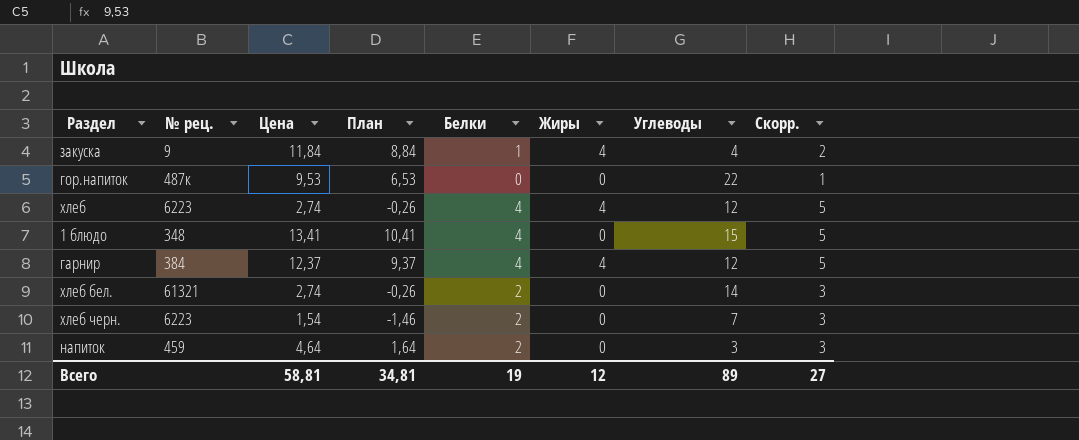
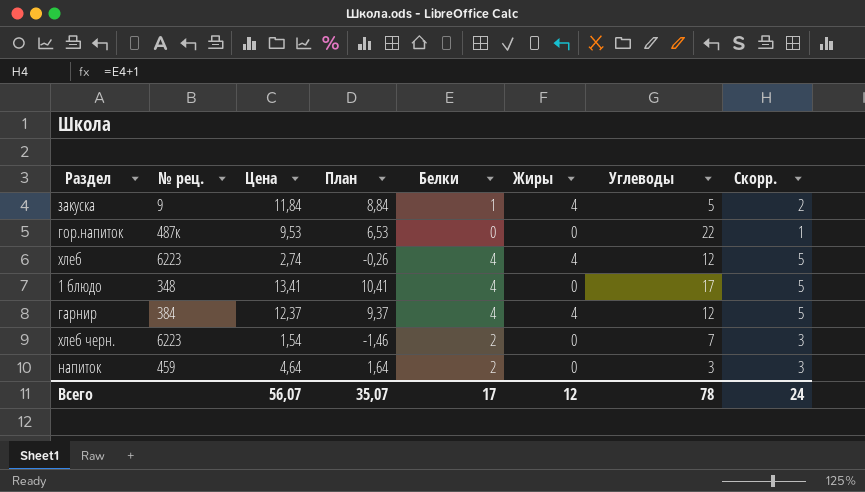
row хлеб бел.: 61321 | 2,74 | -0,26 | 2 | 0 | 14 | 3 -> none
закуска | Углеводы: 4 -> 5
1 блюдо | Углеводы: 15 -> 17
Всего | Цена: 58,81 -> 56,07
Всего | План: 34,81 -> 35,07
Всего | Белки: 19 -> 17
Всего | Углеводы: 89 -> 78
Всего | Скорр.: 27 -> 24

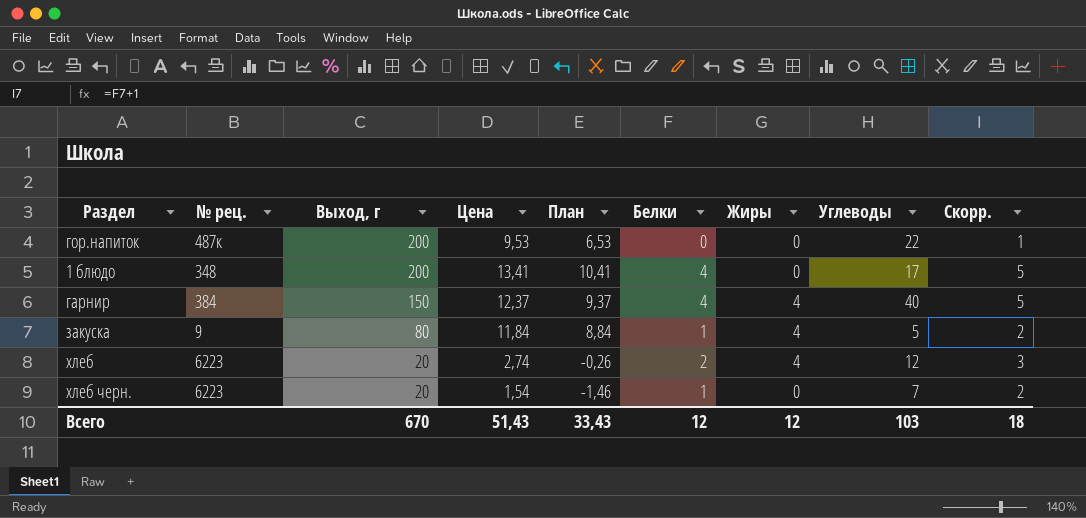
row order: none -> Выход, г descending
column Выход, г | position: none -> 3
row напиток: 459 | 4,64 | 1,64 | 2 | 0 | 3 | 3 -> none
гарнир | Углеводы: 12 -> 40
хлеб | Белки: 4 -> 2
хлеб | Скорр.: 5 -> 3
хлеб черн. | Белки: 2 -> 1
хлеб черн. | Скорр.: 3 -> 2
Всего | Цена: 56,07 -> 51,43
Всего | План: 35,07 -> 33,43
Всего | Белки: 17 -> 12
Всего | Углеводы: 78 -> 103
Всего | Скорр.: 24 -> 18

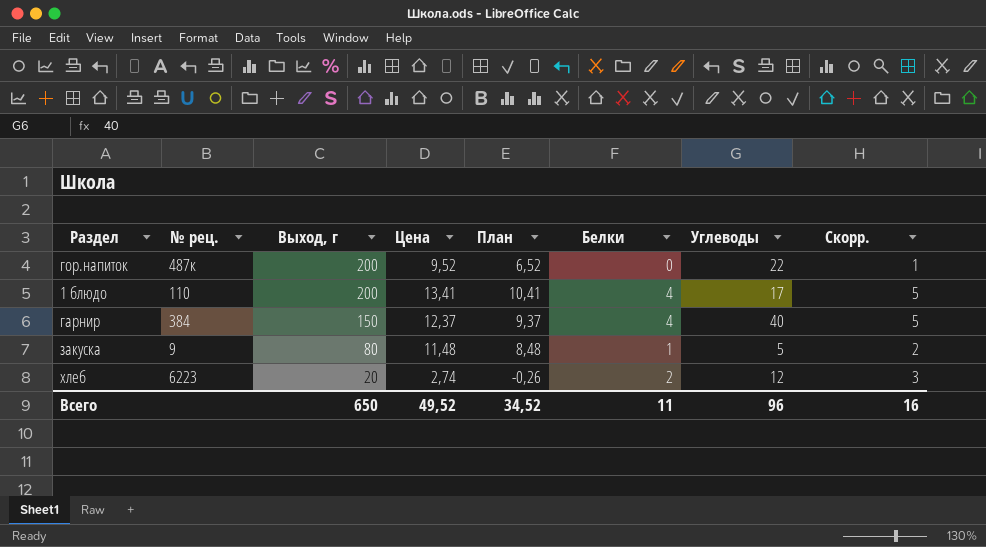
column Жиры | position: 7 -> none
row хлеб черн.: 6223 | 20 | 1,54 | -1,46 | 1 | 0 | 7 | 2 -> none
гор.напиток | Цена: 9,53 -> 9,52
гор.напиток | План: 6,53 -> 6,52
1 блюдо | № рец.: 348 -> 110
закуска | Цена: 11,84 -> 11,48
закуска | План: 8,84 -> 8,48
Всего | Выход, г: 670 -> 650
Всего | Цена: 51,43 -> 49,52
Всего | План: 33,43 -> 34,52
Всего | Белки: 12 -> 11
Всего | Углеводы: 103 -> 96
Всего | Скорр.: 18 -> 16

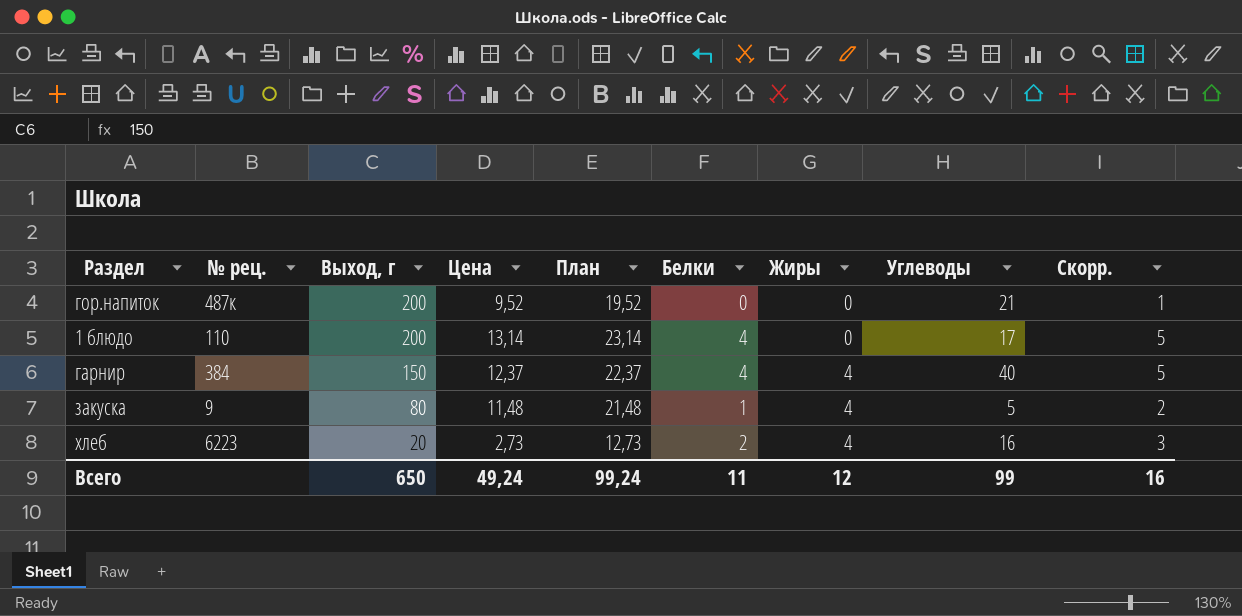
column План | formula: [Цена] - 3 -> [Цена] + 10
column Жиры | position: none -> 7
гор.напиток | Углеводы: 22 -> 21
1 блюдо | Цена: 13,41 -> 13,14
хлеб | Цена: 2,74 -> 2,73
хлеб | Углеводы: 12 -> 16
Всего | Цена: 49,52 -> 49,24
Всего | План: 34,52 -> 99,24
Всего | Углеводы: 96 -> 99

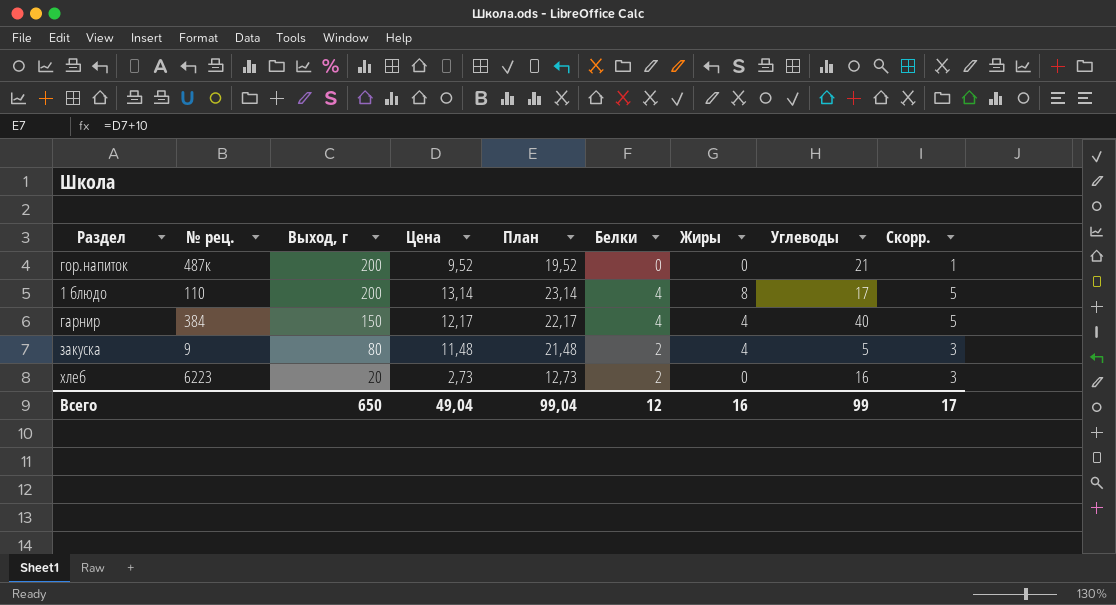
1 блюдо | Жиры: 0 -> 8
гарнир | Цена: 12,37 -> 12,17
гарнир | План: 22,37 -> 22,17
закуска | Белки: 1 -> 2
закуска | Скорр.: 2 -> 3
хлеб | Жиры: 4 -> 0
Всего | Цена: 49,24 -> 49,04
Всего | План: 99,24 -> 99,04
Всего | Белки: 11 -> 12
Всего | Жиры: 12 -> 16
Всего | Скорр.: 16 -> 17

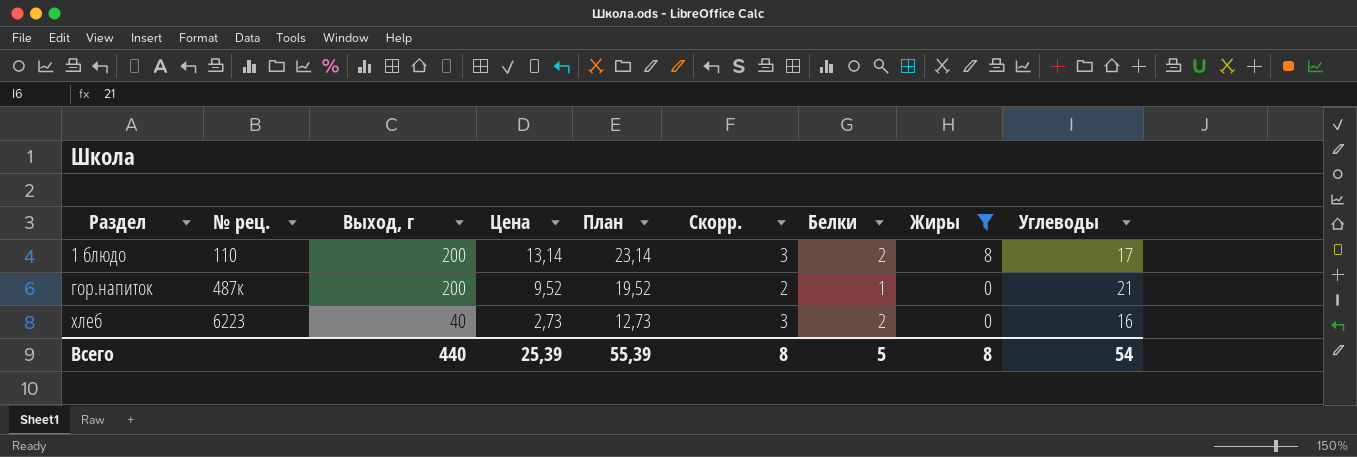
filter: none -> Жиры != 4
row order: Выход, г descending -> Раздел ascending
column Скорр. | position: 9 -> 6
1 блюдо | Скорр.: 5 -> 3
1 блюдо | Белки: 4 -> 2
гор.напиток | Скорр.: 1 -> 2
гор.напиток | Белки: 0 -> 1
хлеб | Выход, г: 20 -> 40
Всего | Выход, г: 650 -> 440
Всего | Цена: 49,04 -> 25,39
Всего | План: 99,04 -> 55,39
Всего | Скорр.: 17 -> 8
Всего | Белки: 12 -> 5
Всего | Жиры: 16 -> 8
Всего | Углеводы: 99 -> 54

